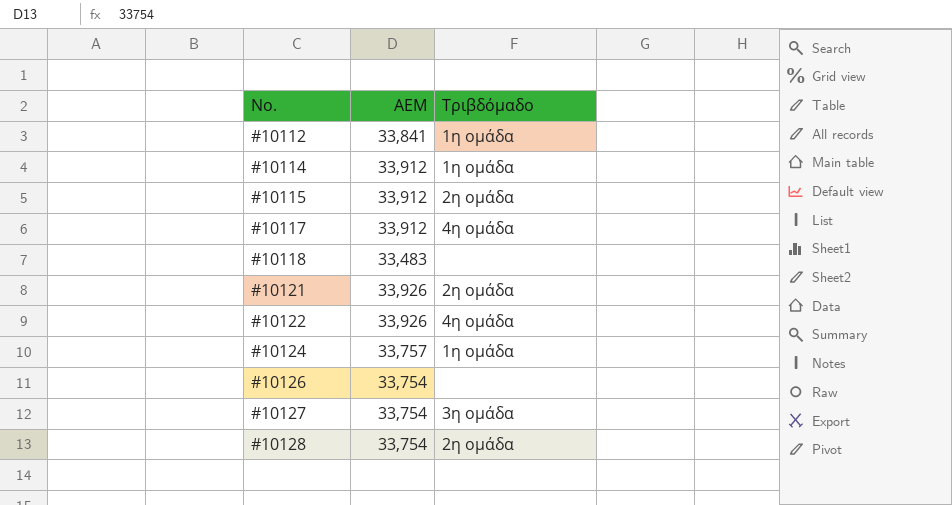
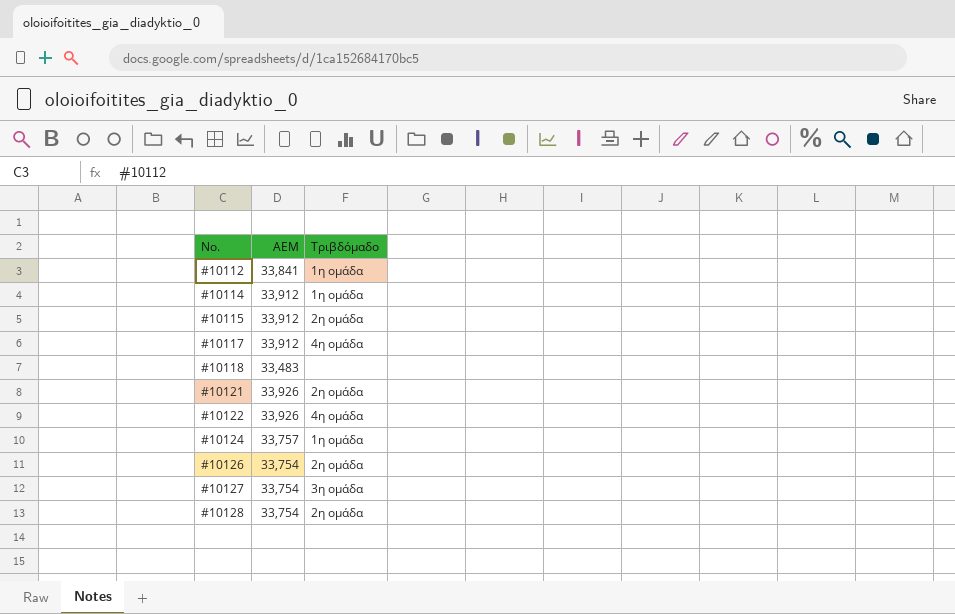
#10126 | Τριβδόμαδο: none -> 2η ομάδα

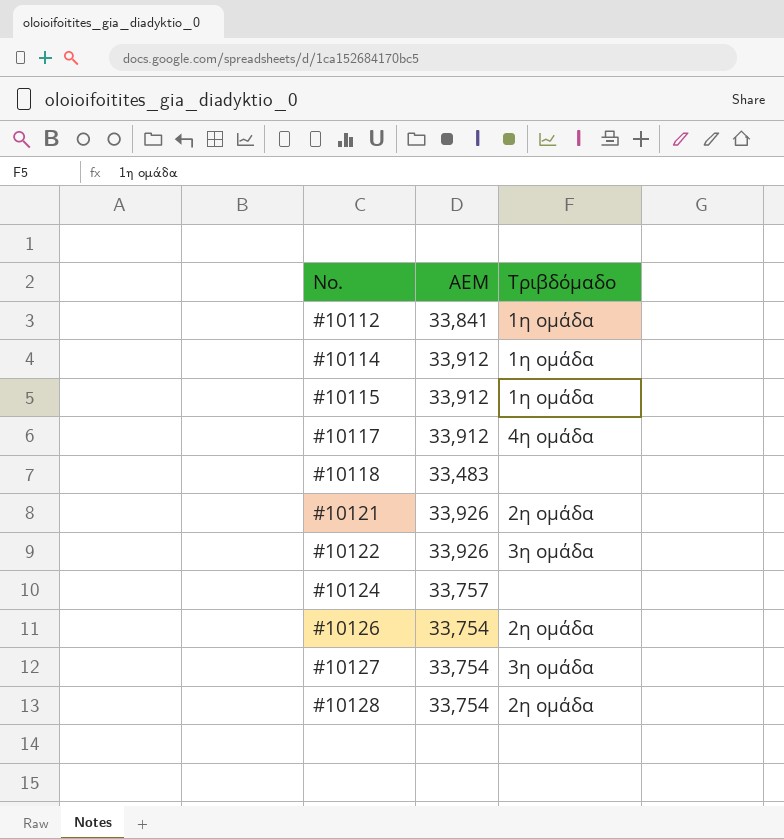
#10115 | Τριβδόμαδο: 2η ομάδα -> 1η ομάδα
#10122 | Τριβδόμαδο: 4η ομάδα -> 3η ομάδα
#10124 | Τριβδόμαδο: 1η ομάδα -> none

